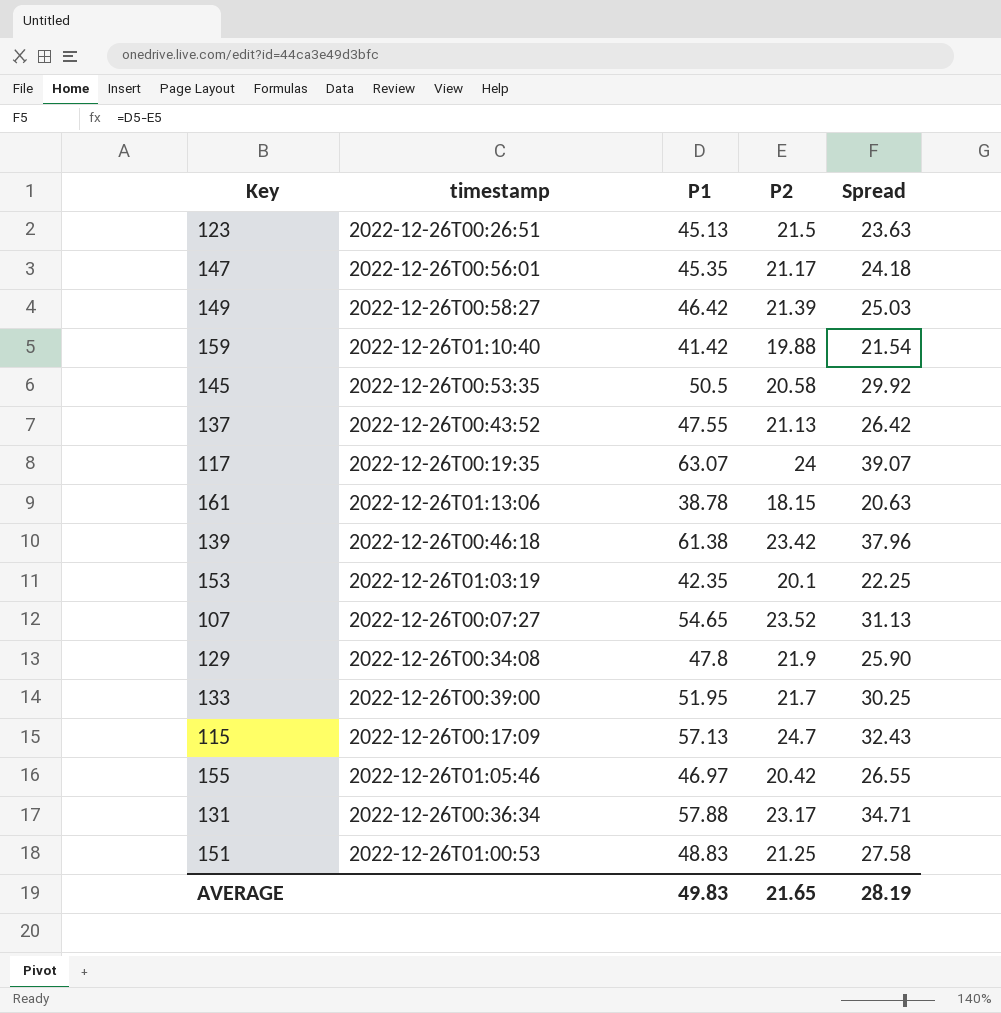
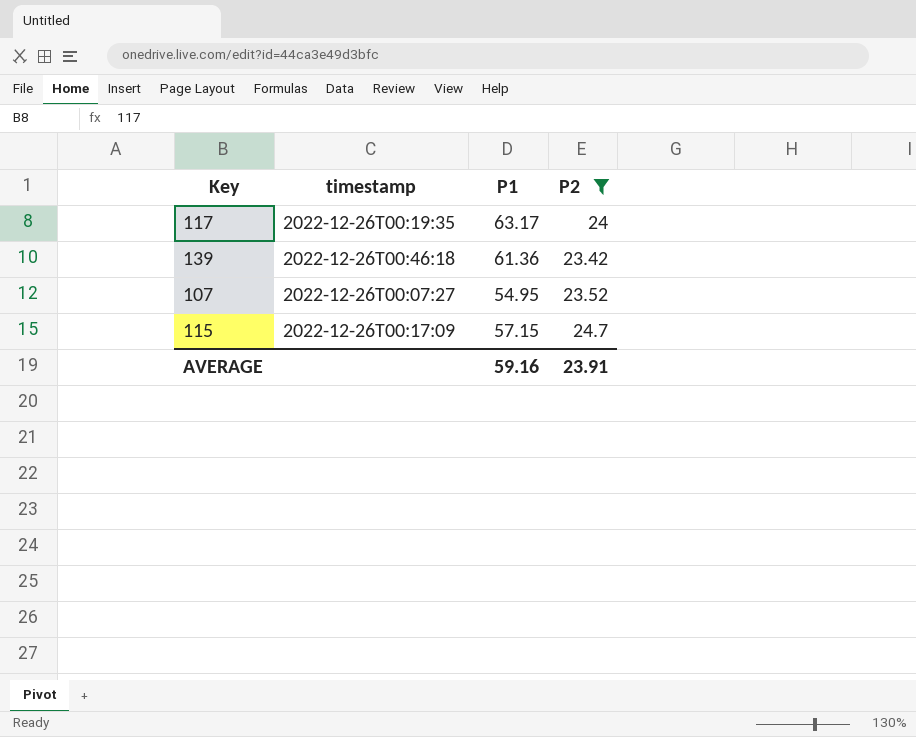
filter: none -> P2 >= 23.42
column Spread | formula: [P1] - [P2] -> none
117 | P1: 63.07 -> 63.17
139 | P1: 61.38 -> 61.36
107 | P1: 54.65 -> 54.95
115 | P1: 57.13 -> 57.15
AVERAGE | P1: 49.83 -> 59.16
AVERAGE | P2: 21.65 -> 23.91

